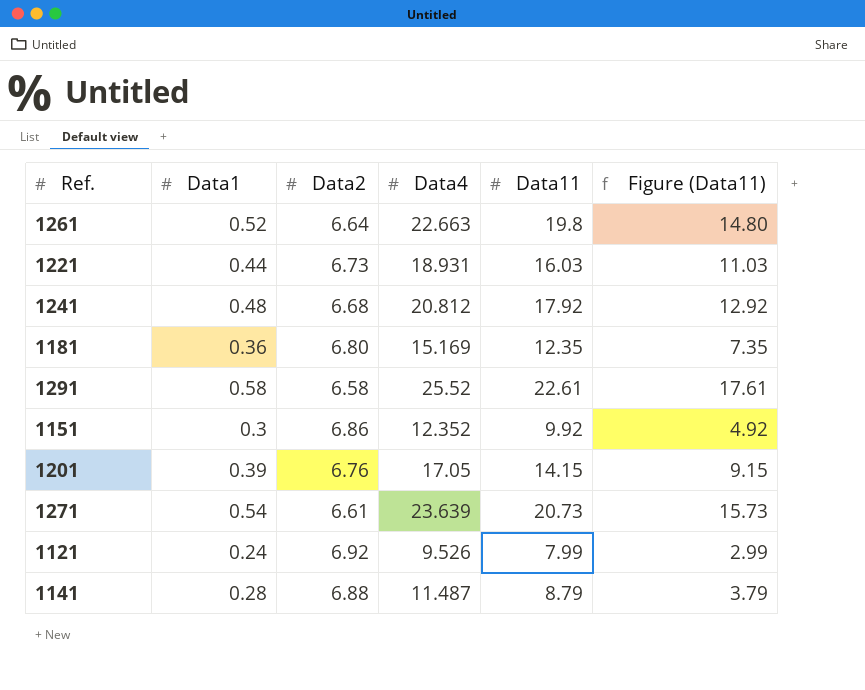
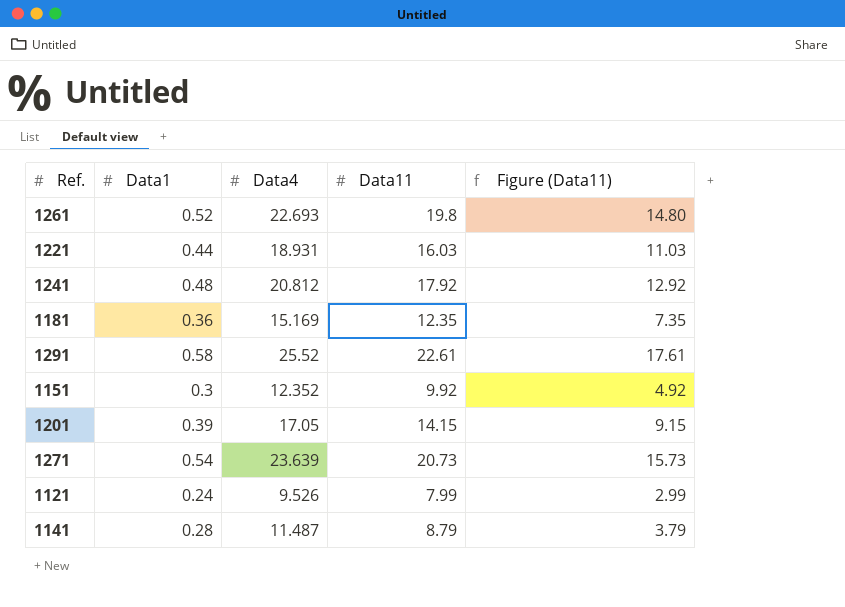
column Data2 | position: 3 -> none
1261 | Data4: 22.663 -> 22.693

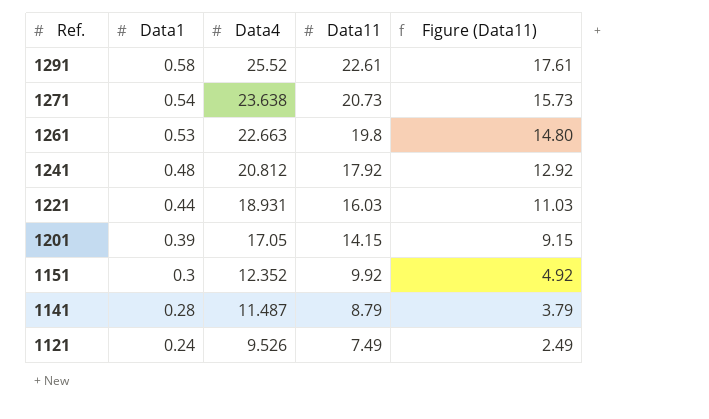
row order: none -> Ref. descending
row 1181: 0.36 | 15.169 | 12.35 | 7.35 -> none
1271 | Data4: 23.639 -> 23.638
1261 | Data1: 0.52 -> 0.53
1261 | Data4: 22.693 -> 22.663
1121 | Data11: 7.99 -> 7.49
1121 | Figure (Data11): 2.99 -> 2.49

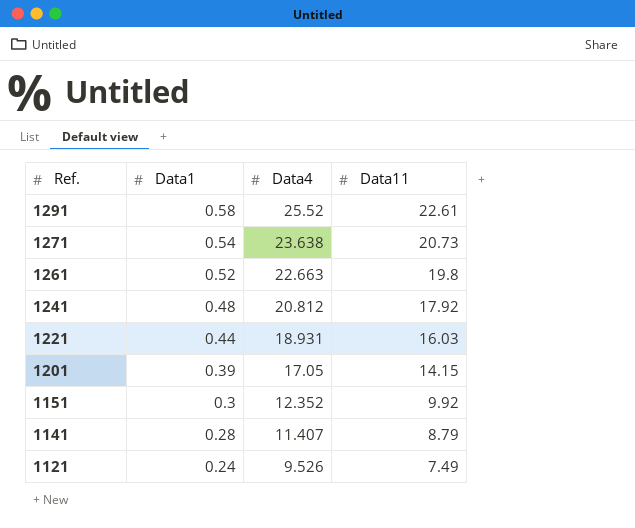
column Figure (Data11) | formula: [Data11] - 5 -> none
1261 | Data1: 0.53 -> 0.52
1141 | Data4: 11.487 -> 11.407

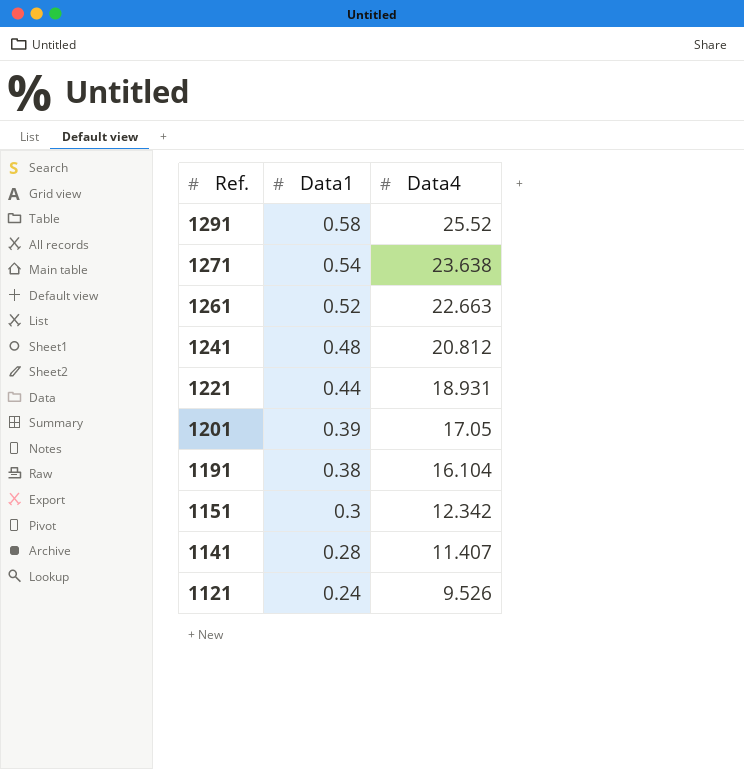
column Data11 | position: 4 -> none
row 1191: none -> 0.38 | 16.104
1151 | Data4: 12.352 -> 12.342

